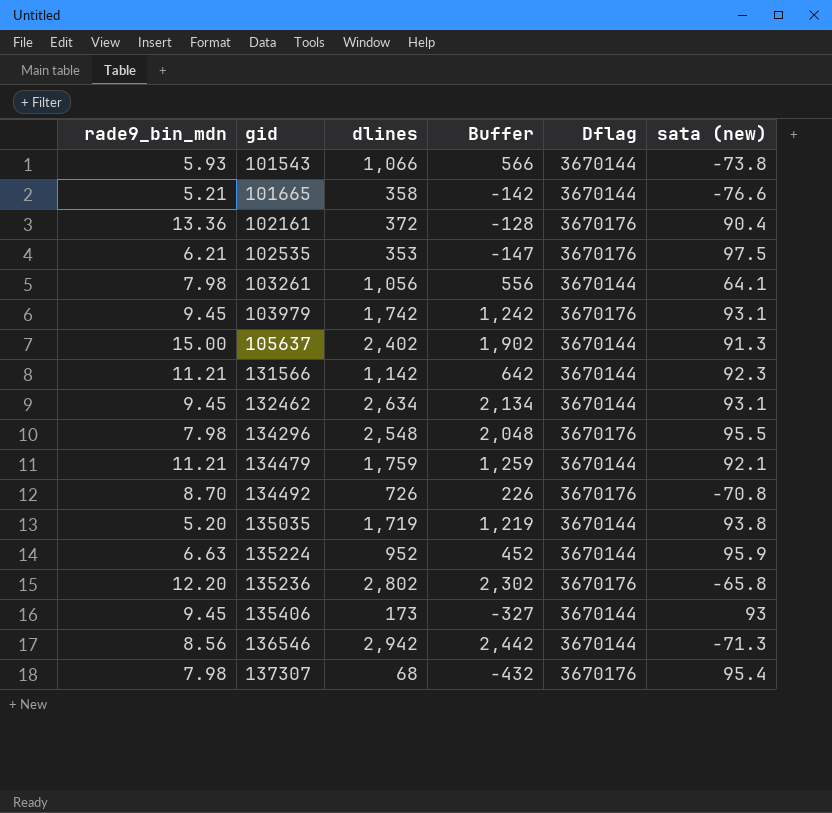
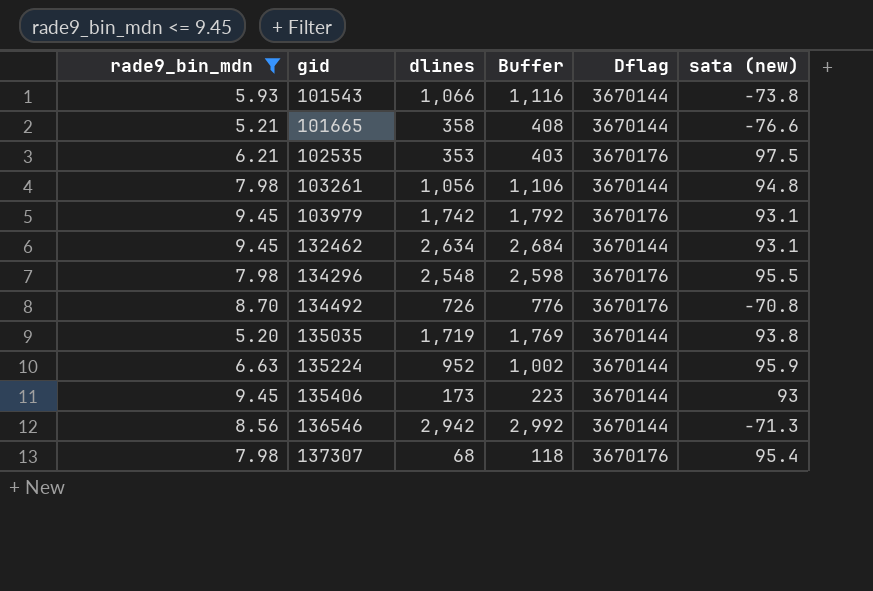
filter: none -> rade9_bin_mdn <= 9.45
column Buffer | formula: [dlines] - 500 -> [dlines] + 50
103261 | sata (new): 64.1 -> 94.8

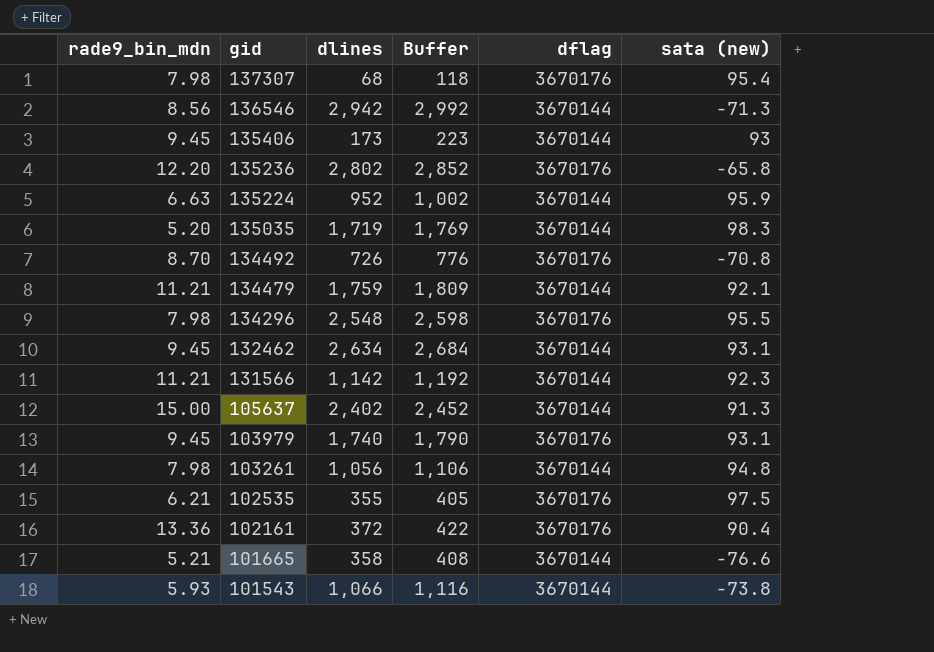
filter: rade9_bin_mdn <= 9.45 -> none
row order: gid ascending -> gid descending
column name: Dflag -> dflag
135035 | sata (new): 93.8 -> 98.3
103979 | dlines: 1,742 -> 1,740
103979 | Buffer: 1,792 -> 1,790
102535 | dlines: 353 -> 355
102535 | Buffer: 403 -> 405

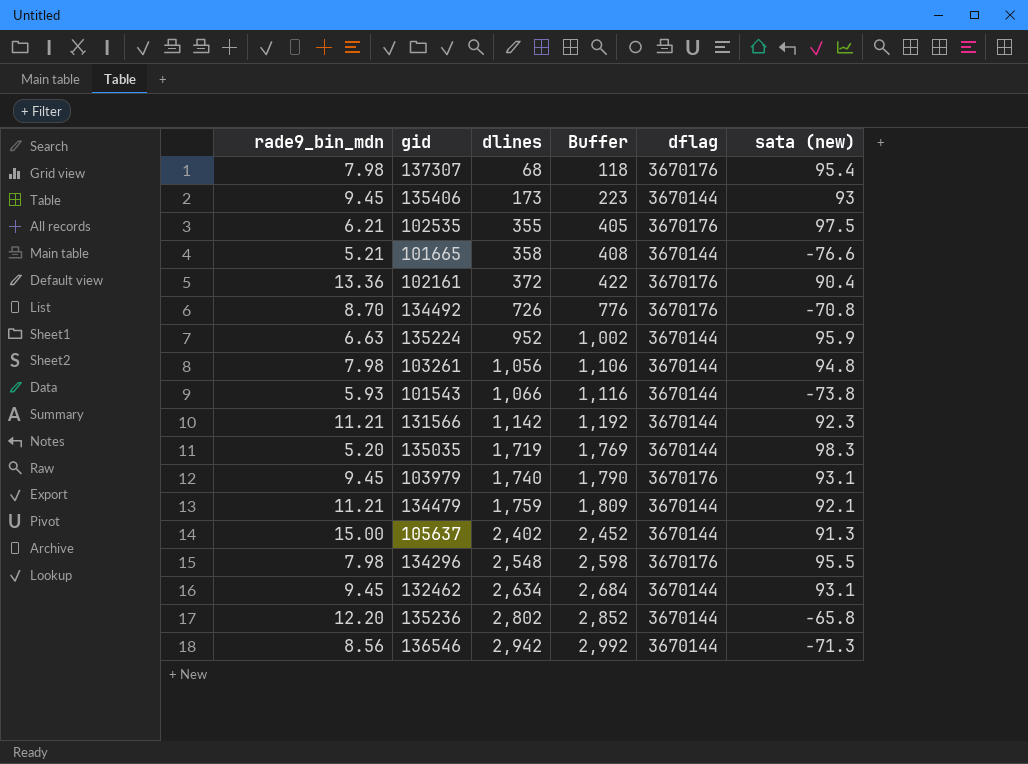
row order: gid descending -> dlines ascending
135236 | dflag: 3670176 -> 3670144

